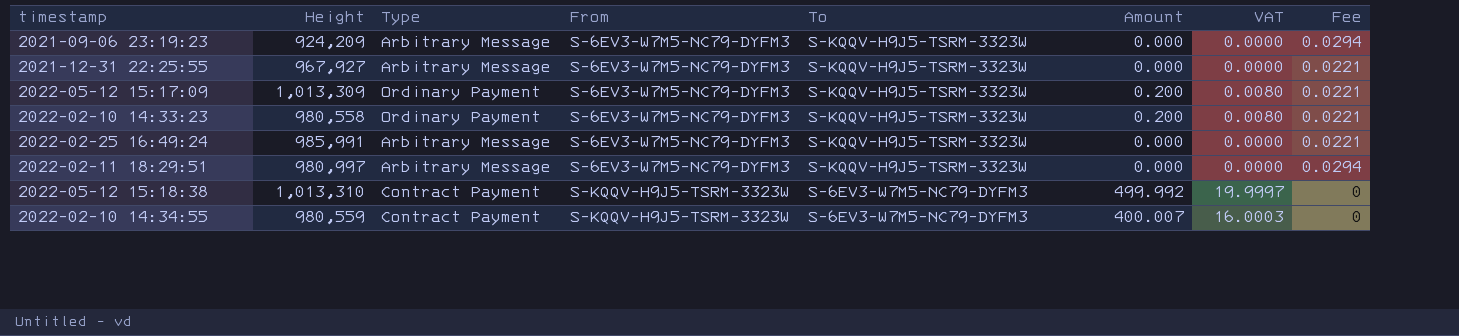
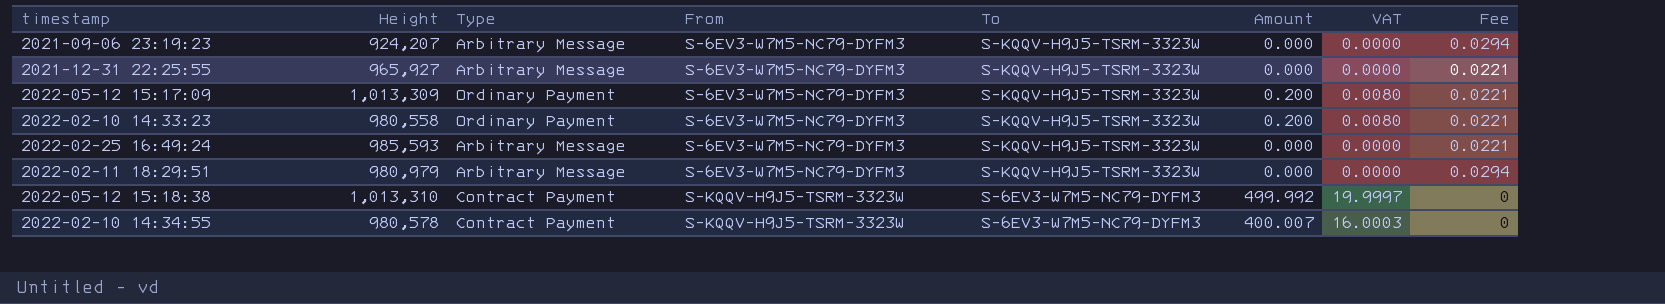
2021-09-06 23:19:23 | Height: 924,209 -> 924,207
2021-12-31 22:25:55 | Height: 967,927 -> 965,927
2022-02-25 16:49:24 | Height: 985,991 -> 985,593
2022-02-11 18:29:51 | Height: 980,997 -> 980,979
2022-02-10 14:34:55 | Height: 980,559 -> 980,578

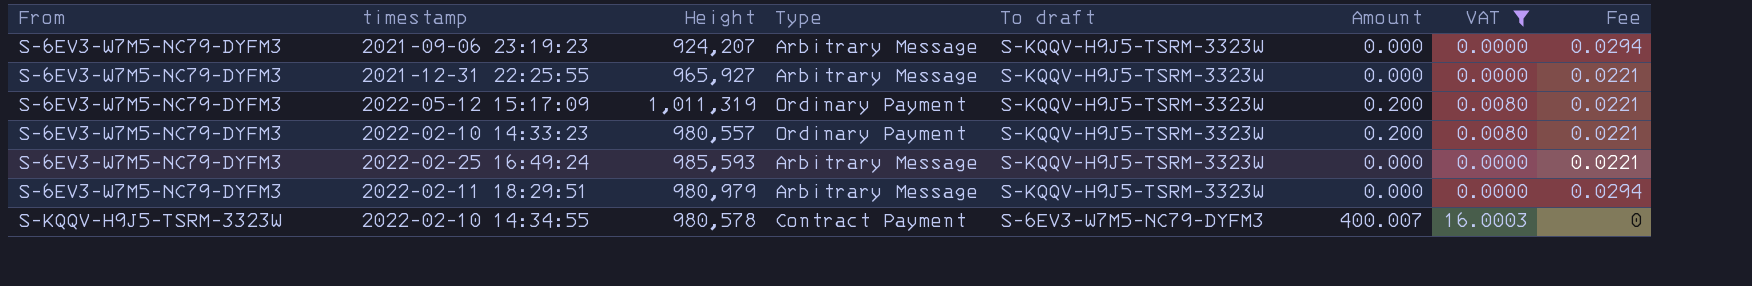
filter: none -> VAT != 19.9997
column From | position: 4 -> 1
column name: To -> To draft
2022-05-12 15:17:09 | Height: 1,013,309 -> 1,011,319
2022-02-10 14:33:23 | Height: 980,558 -> 980,557

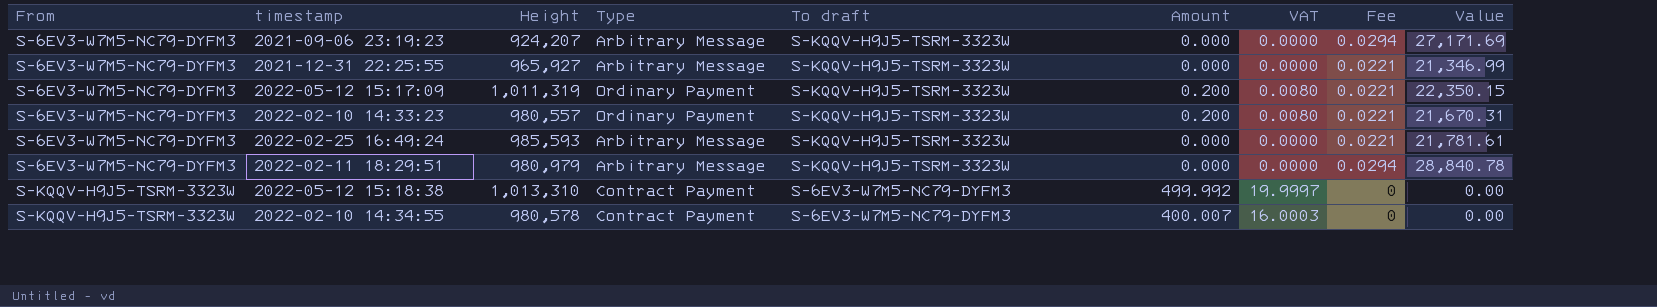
filter: VAT != 19.9997 -> none
column Value | formula: none -> [Height] * [Fee]

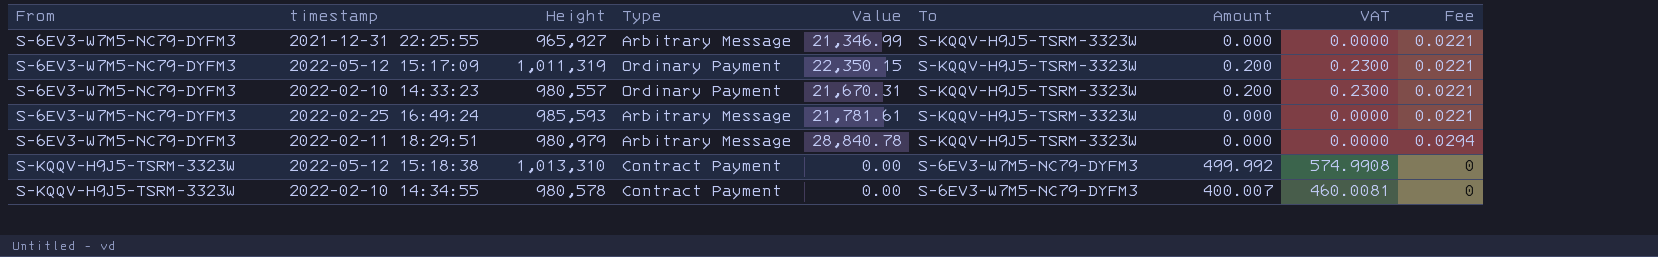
column Value | position: 9 -> 5
column name: To draft -> To
column VAT | formula: [Amount] * 0.04 -> [Amount] * 1.15
row 2021-09-06 23:19:23: S-6EV3-W7M5-NC79-DYFM3 | 924,207 | Arbitrary Message | S-KQQV-H9J5-TSRM-3323W | 0.000 | 0.0000 | 0.0294 | 27,171.69 -> none

